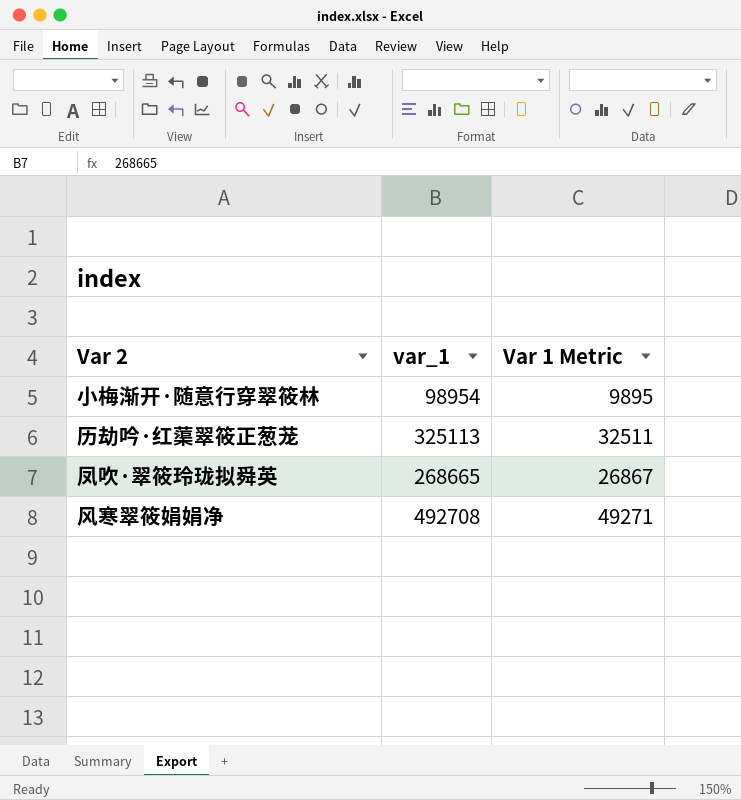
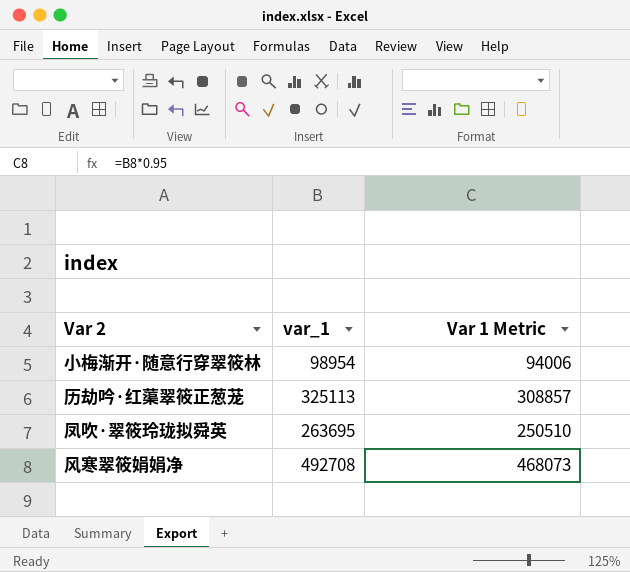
column Var 1 Metric | formula: [var_1] * 0.1 -> [var_1] * 0.95
凤吹·翠筱玲珑拟舜英 | var_1: 268665 -> 263695

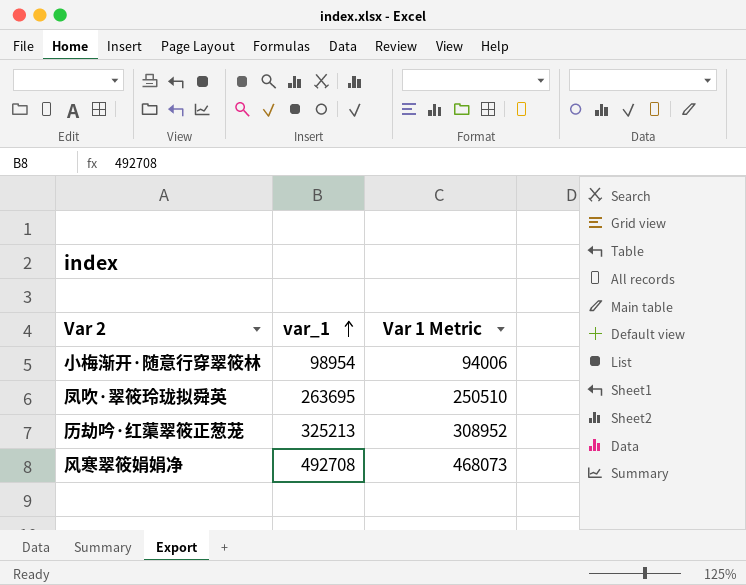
row order: none -> var_1 ascending
历劫吟·红蕖翠筱正葱茏 | var_1: 325113 -> 325213
历劫吟·红蕖翠筱正葱茏 | Var 1 Metric: 308857 -> 308952

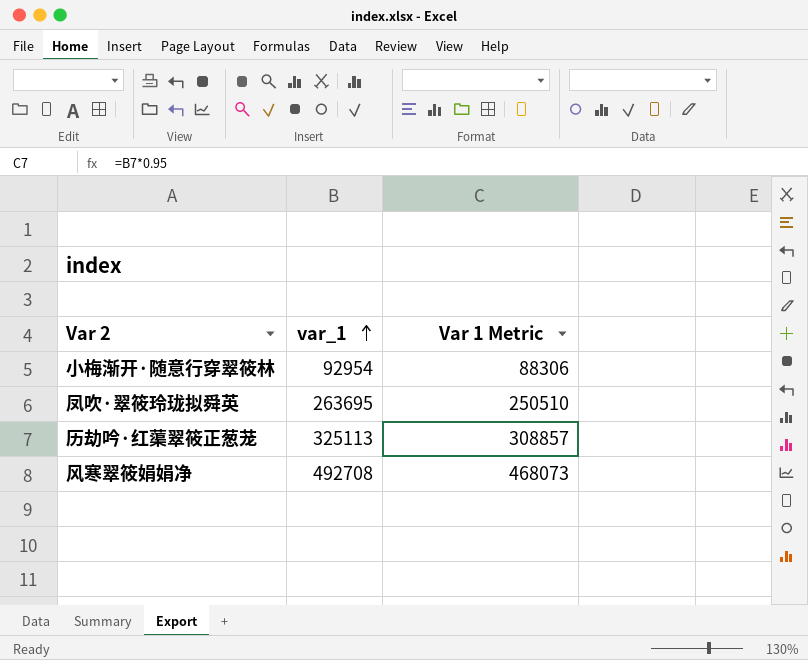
小梅渐开·随意行穿翠筱林 | var_1: 98954 -> 92954
小梅渐开·随意行穿翠筱林 | Var 1 Metric: 94006 -> 88306
历劫吟·红蕖翠筱正葱茏 | var_1: 325213 -> 325113
历劫吟·红蕖翠筱正葱茏 | Var 1 Metric: 308952 -> 308857

